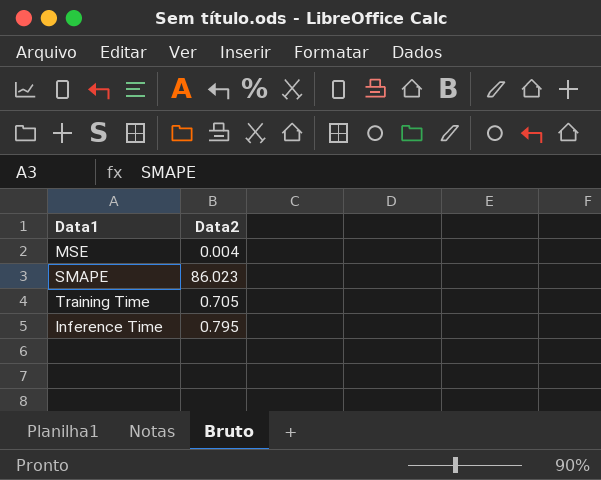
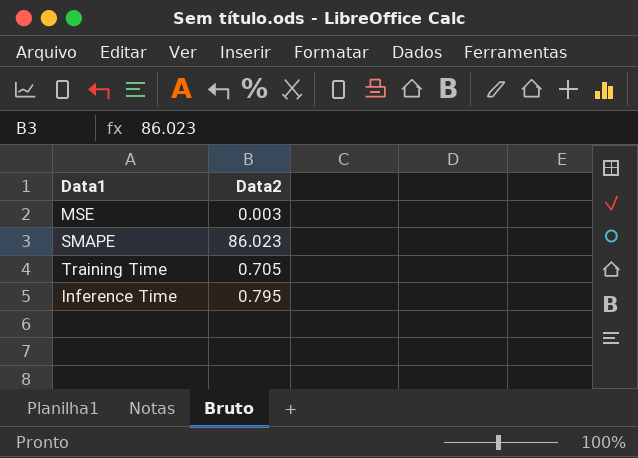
MSE | Data2: 0.004 -> 0.003

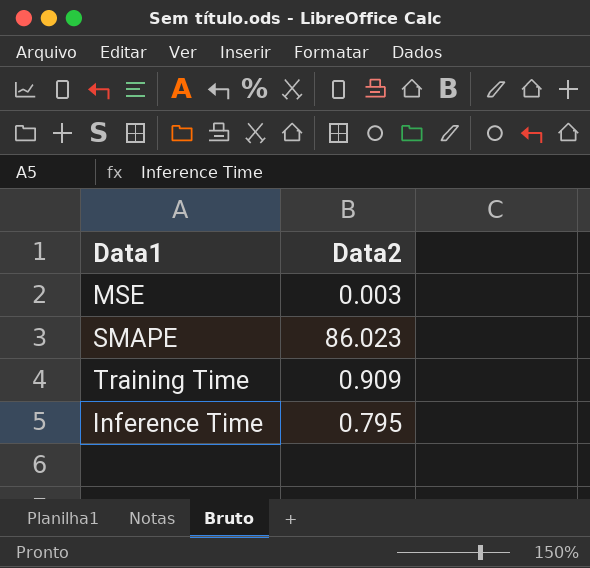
Training Time | Data2: 0.705 -> 0.909

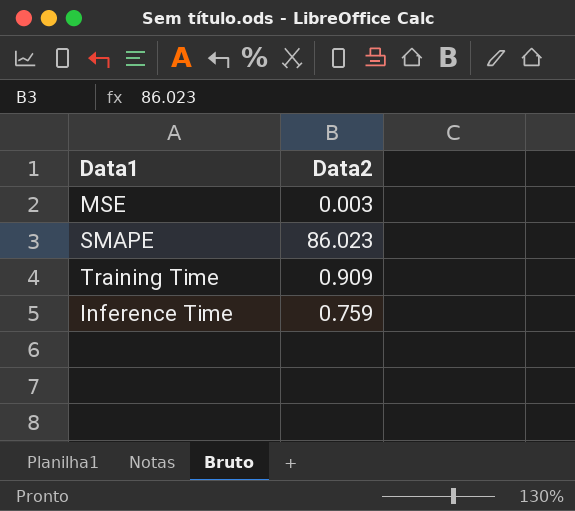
Inference Time | Data2: 0.795 -> 0.759

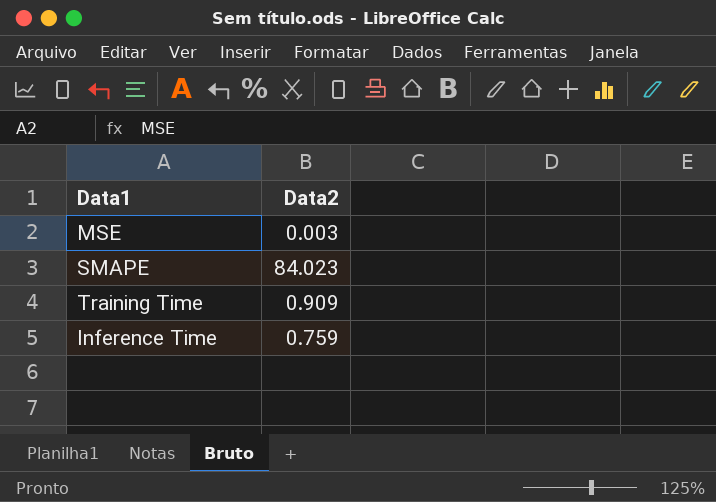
SMAPE | Data2: 86.023 -> 84.023

